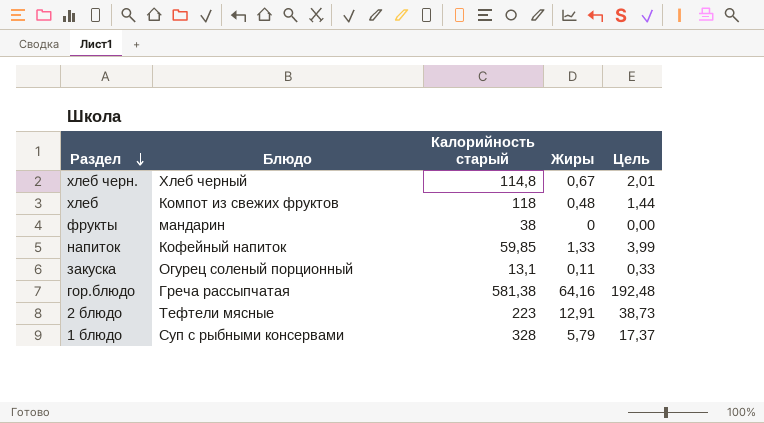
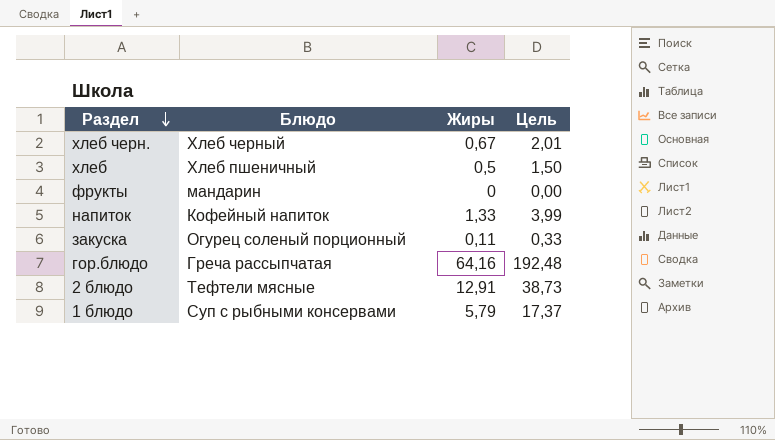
column Калорийность старый | position: 3 -> none
хлеб | Блюдо: Компот из свежих фруктов -> Хлеб пшеничный
хлеб | Жиры: 0,48 -> 0,5
хлеб | Цель: 1,44 -> 1,50

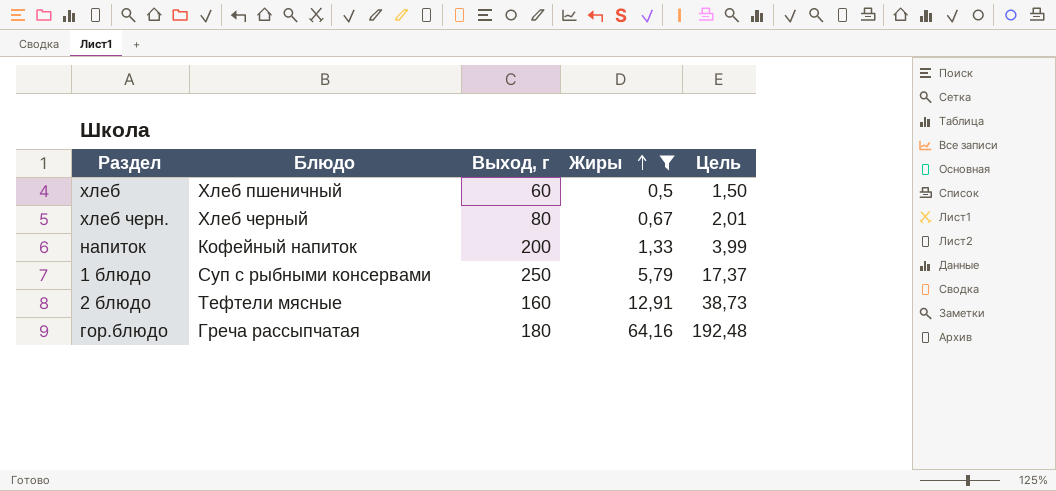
filter: none -> Жиры >= 0,5
row order: Раздел descending -> Жиры ascending
column Выход, г | position: none -> 3

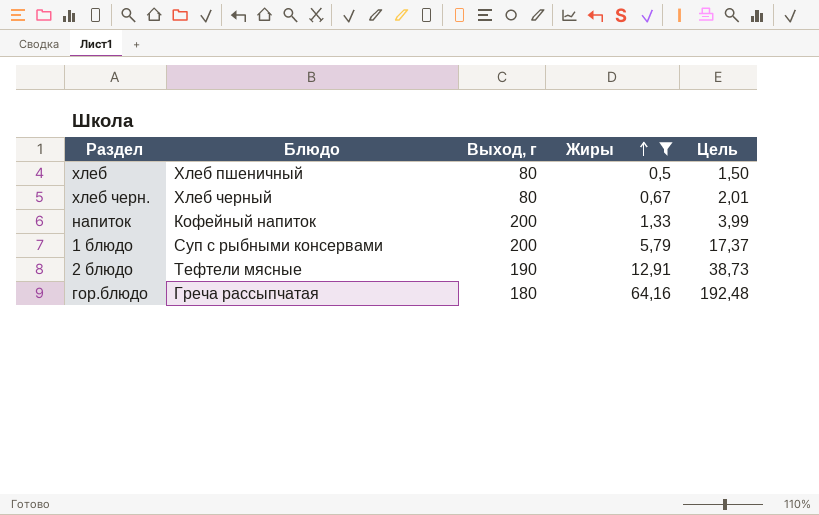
хлеб | Выход, г: 60 -> 80
1 блюдо | Выход, г: 250 -> 200
2 блюдо | Выход, г: 160 -> 190

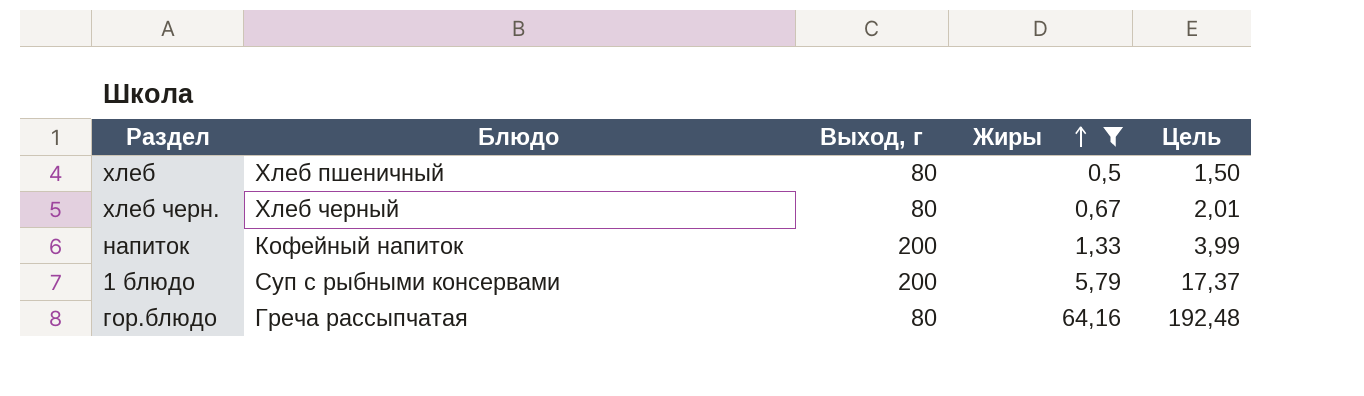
row 2 блюдо: Тефтели мясные | 190 | 12,91 | 38,73 -> none
гор.блюдо | Выход, г: 180 -> 80

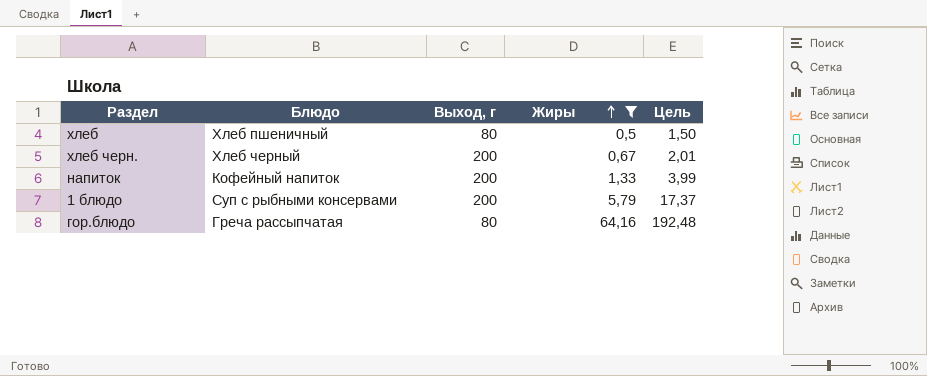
хлеб черн. | Выход, г: 80 -> 200

